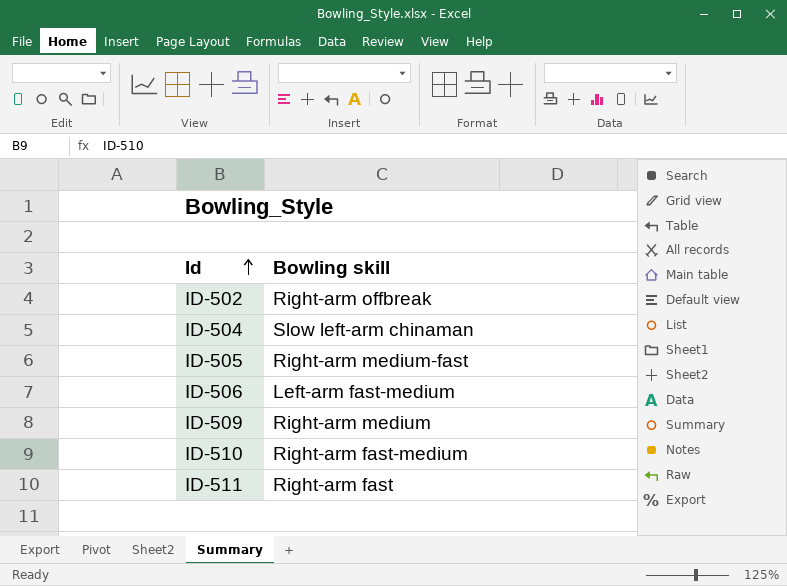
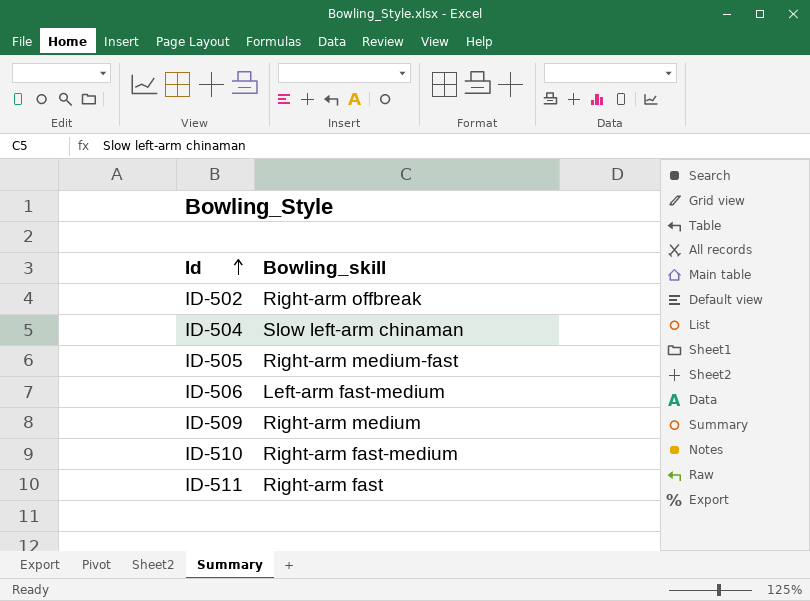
column name: Bowling skill -> Bowling_skill

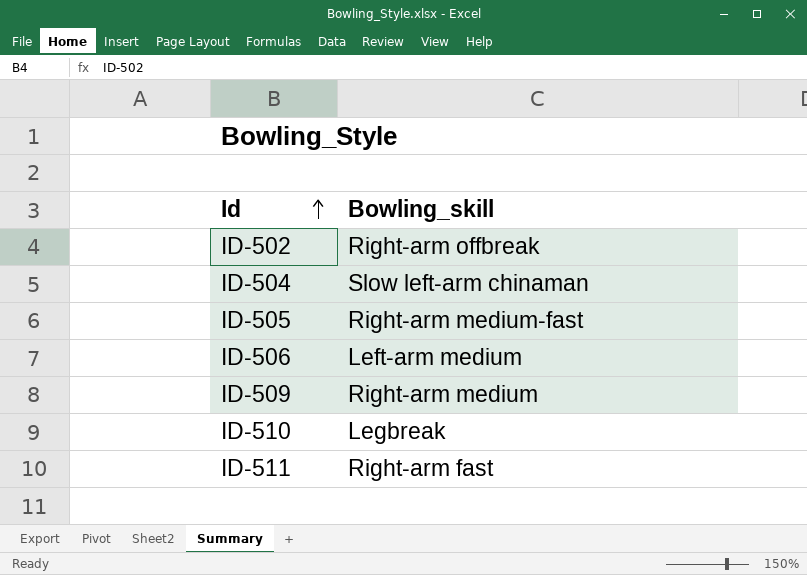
ID-506 | Bowling_skill: Left-arm fast-medium -> Left-arm medium
ID-510 | Bowling_skill: Right-arm fast-medium -> Legbreak

